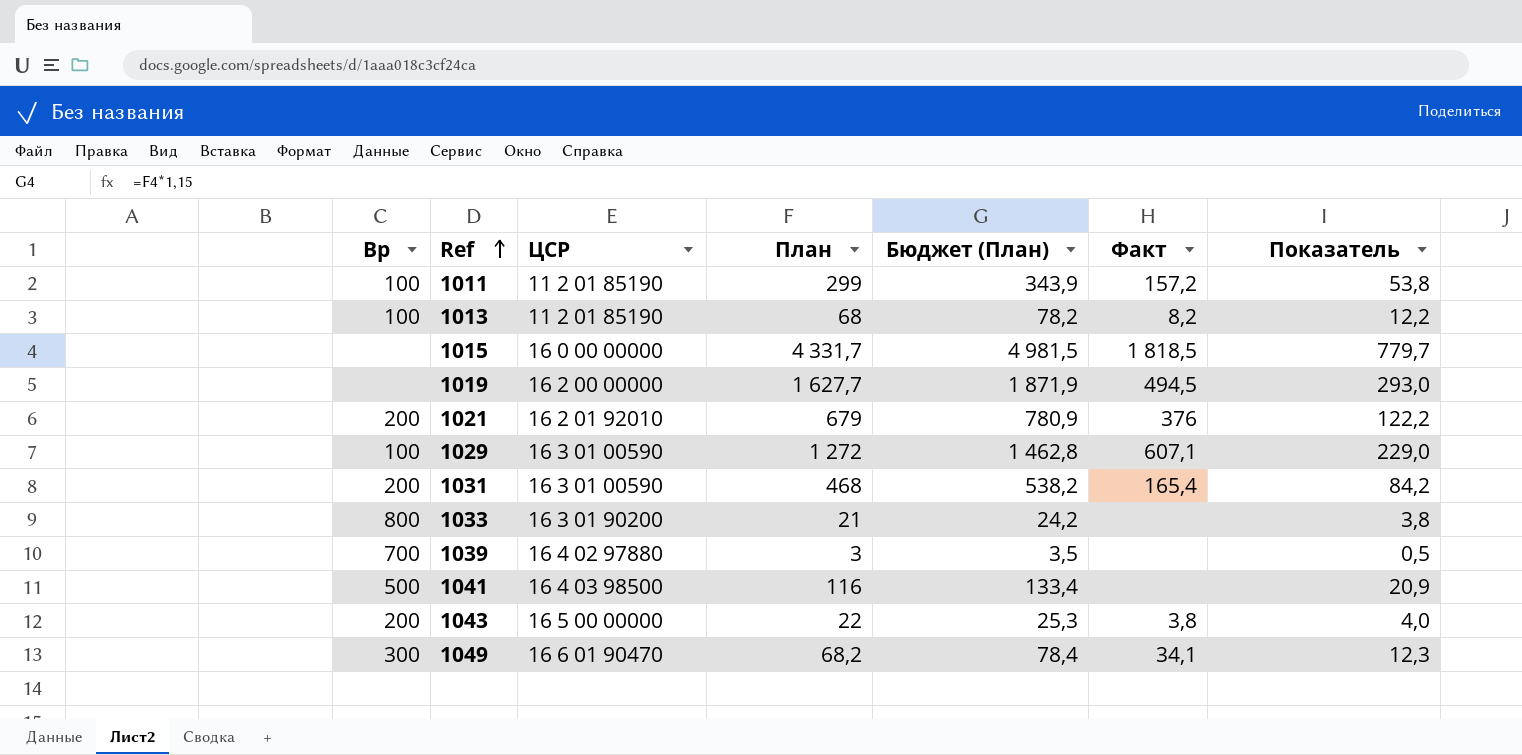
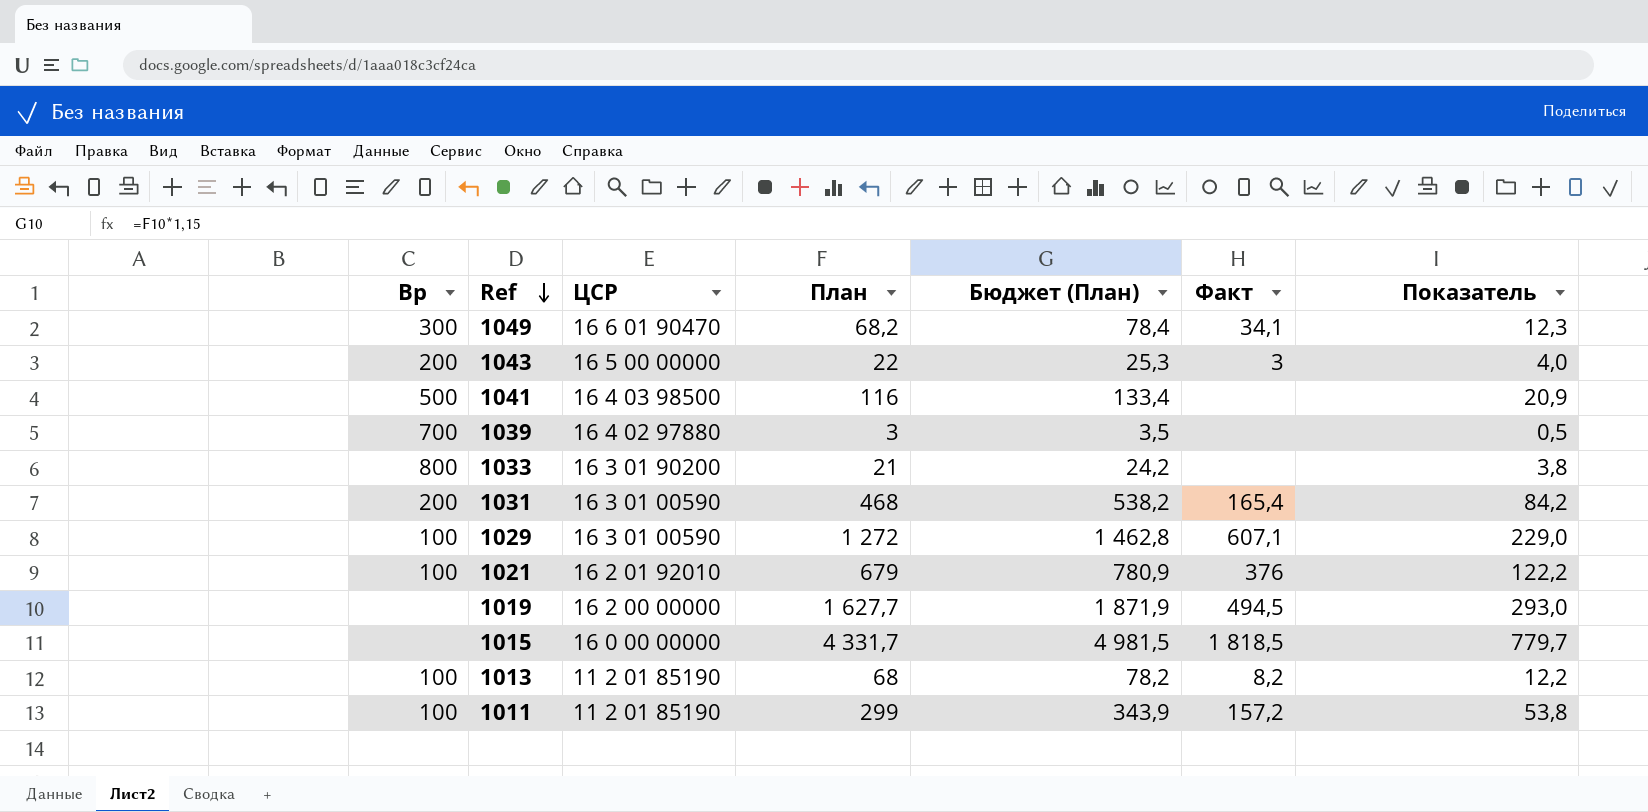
row order: Ref ascending -> Ref descending
1043 | Факт: 3,8 -> 3
1021 | Вр: 200 -> 100

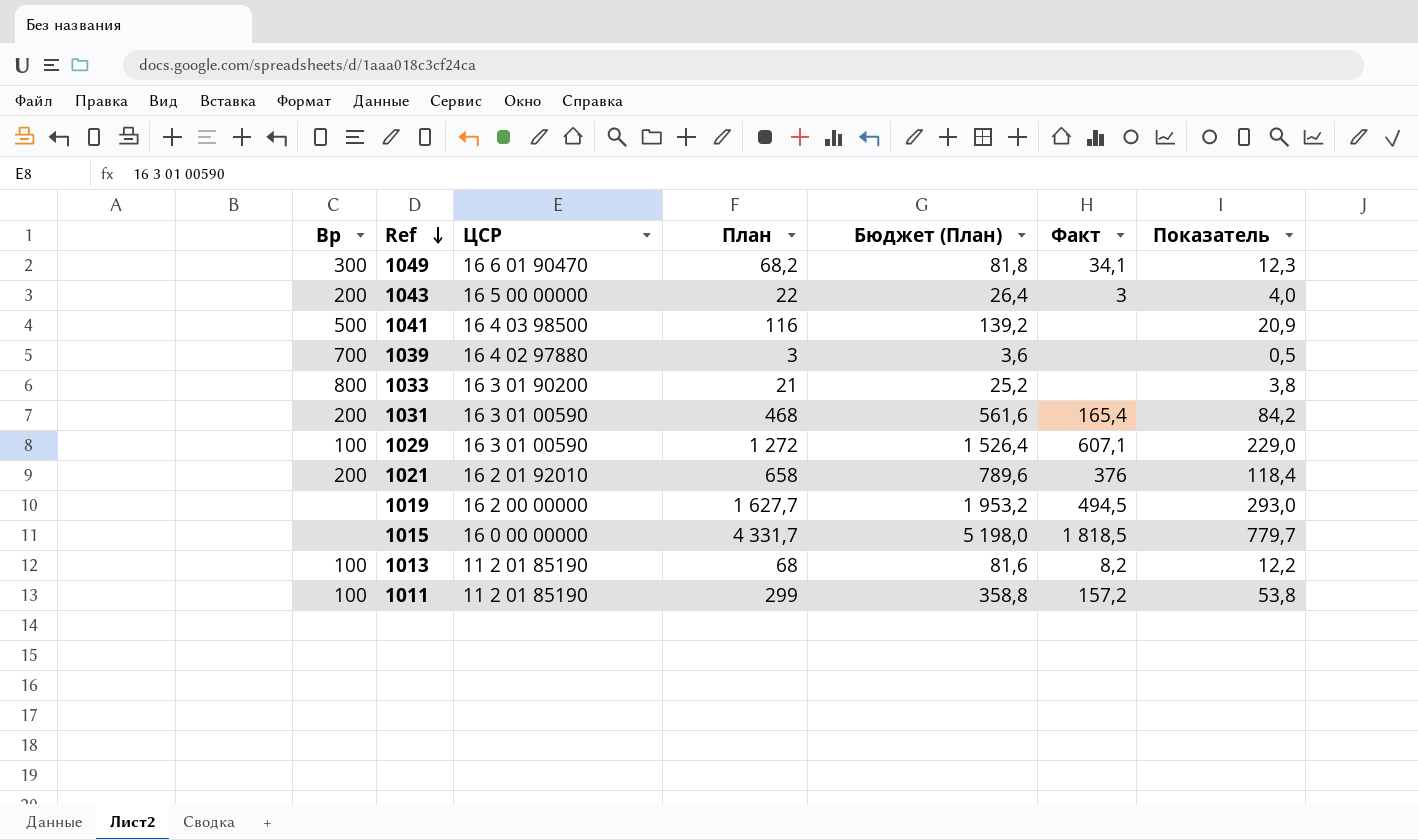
column Бюджет (План) | formula: [План] * 1,15 -> [План] * 1,2
1021 | Вр: 100 -> 200
1021 | План: 679 -> 658
1021 | Показатель: 122,2 -> 118,4

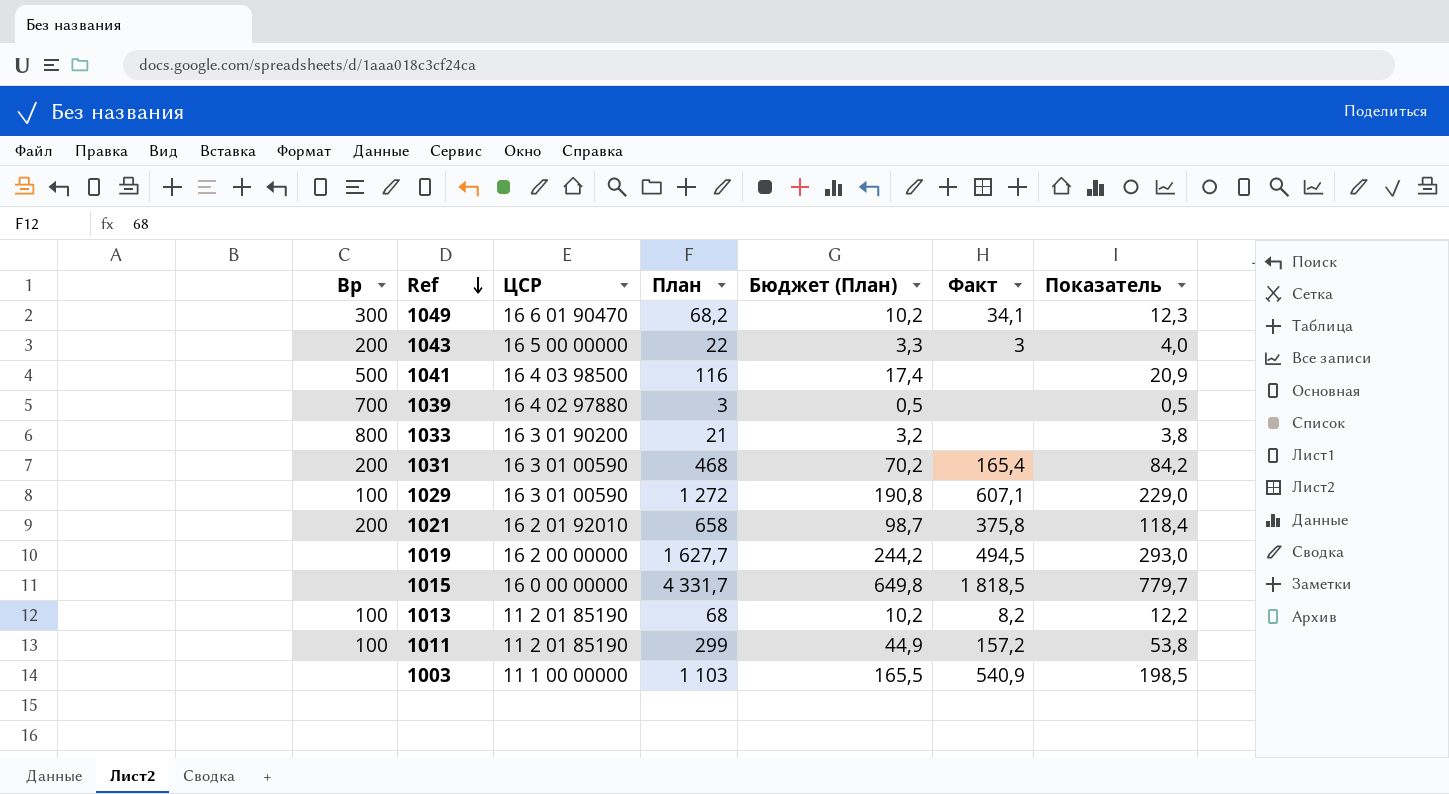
column Бюджет (План) | formula: [План] * 1,2 -> [План] * 0,15
1021 | Факт: 376 -> 375,8
row 1003: none -> none | 11 1 00 00000 | 1 103 | 165,5 | 540,9 | 198,5

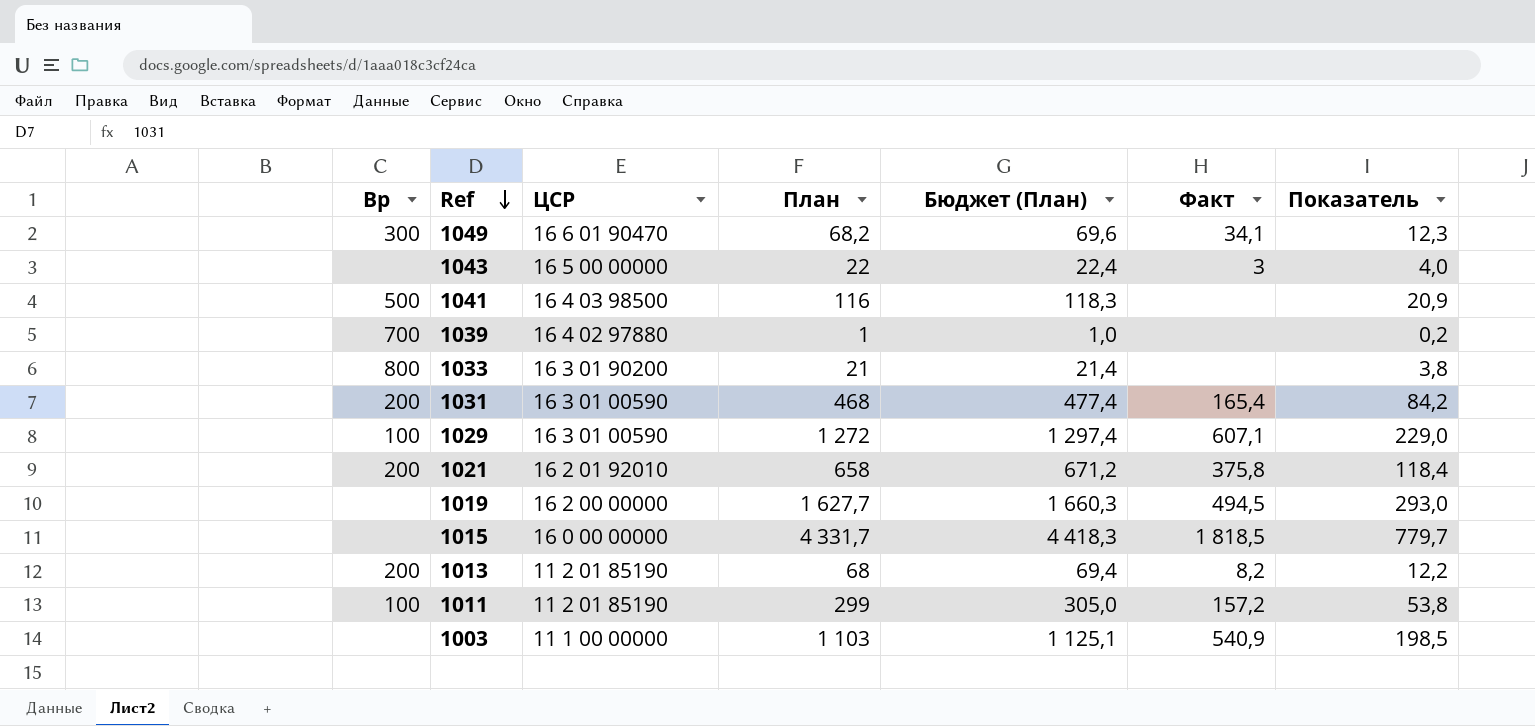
column Бюджет (План) | formula: [План] * 0,15 -> [План] * 1,02
1043 | Вр: 200 -> none
1039 | План: 3 -> 1
1039 | Показатель: 0,5 -> 0,2
1013 | Вр: 100 -> 200

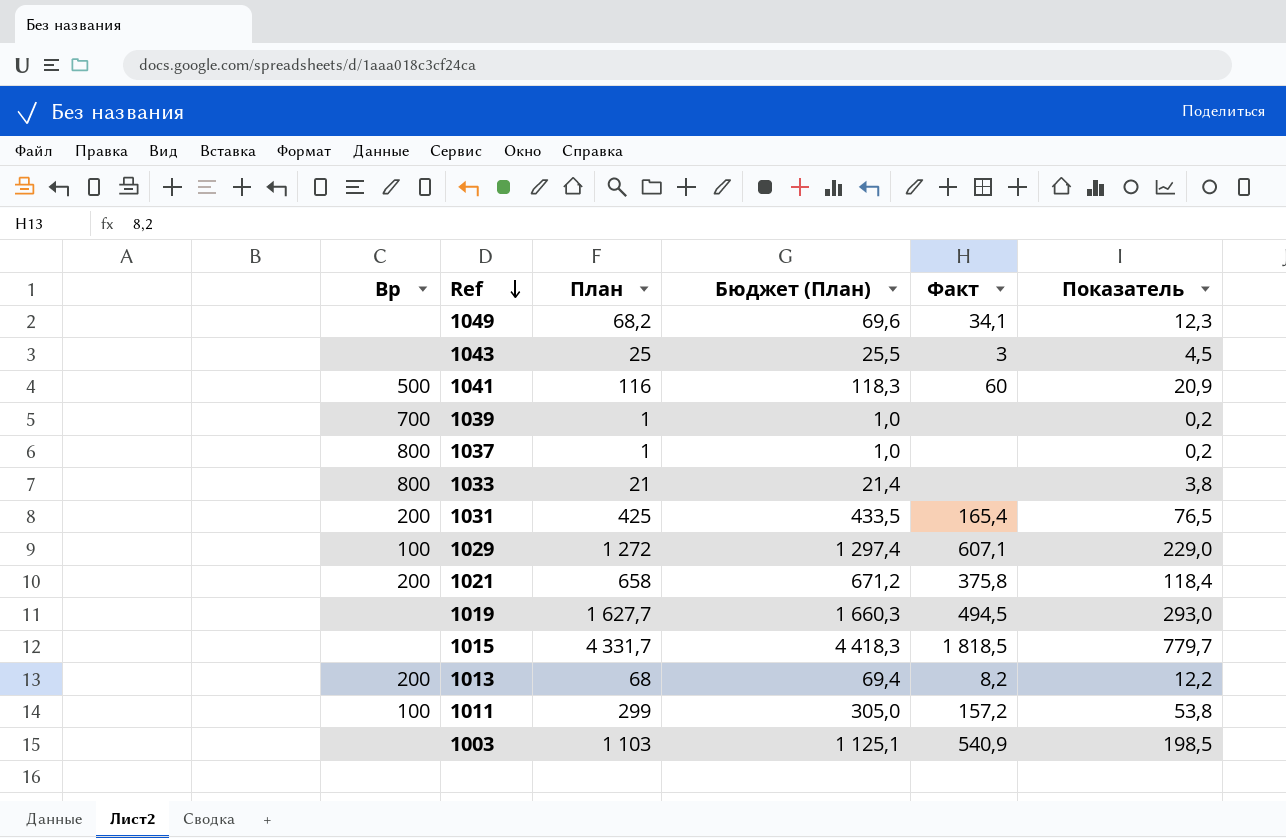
column ЦСР | position: 3 -> none
1049 | Вр: 300 -> none
1043 | План: 22 -> 25
1043 | Бюджет (План): 22,4 -> 25,5
1043 | Показатель: 4,0 -> 4,5
1041 | Факт: none -> 60
row 1037: none -> 800 | 1 | 1,0 | none | 0,2
1031 | План: 468 -> 425
1031 | Бюджет (План): 477,4 -> 433,5
1031 | Показатель: 84,2 -> 76,5

